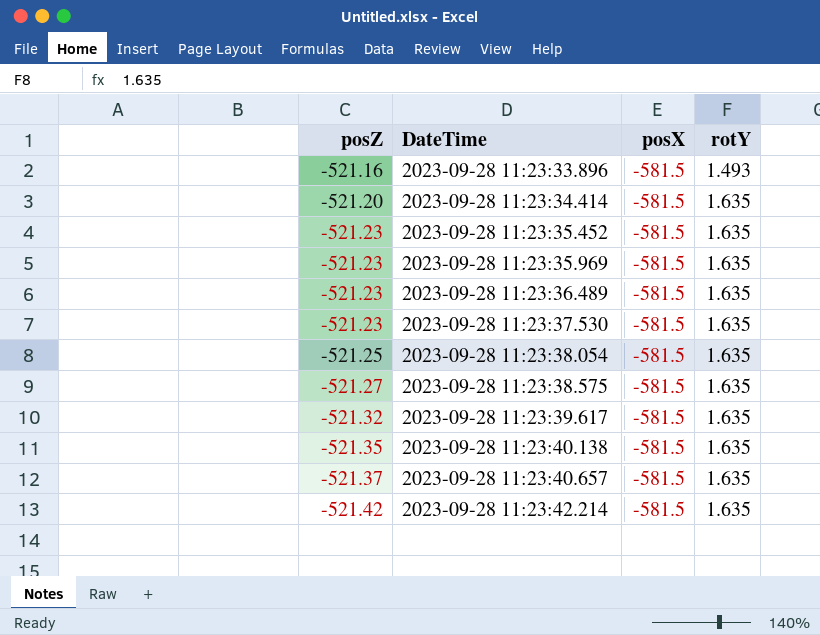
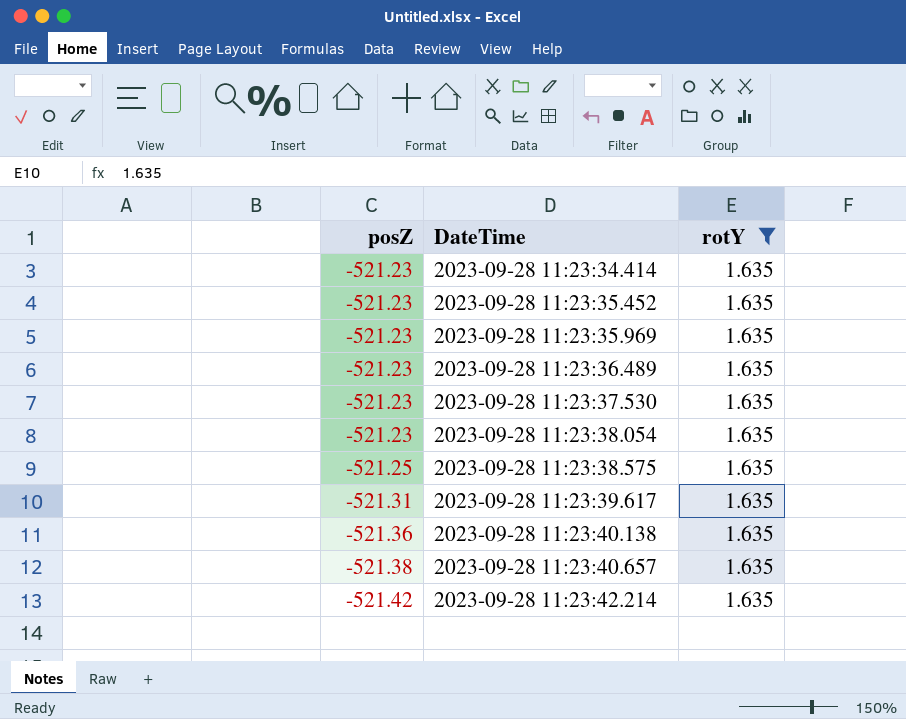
filter: none -> rotY = 1.635
column posX | position: 3 -> none
2023-09-28 11:23:34.414 | posZ: -521.20 -> -521.23
2023-09-28 11:23:38.054 | posZ: -521.25 -> -521.23
2023-09-28 11:23:38.575 | posZ: -521.27 -> -521.25
2023-09-28 11:23:39.617 | posZ: -521.32 -> -521.31
2023-09-28 11:23:40.138 | posZ: -521.35 -> -521.36
2023-09-28 11:23:40.657 | posZ: -521.37 -> -521.38

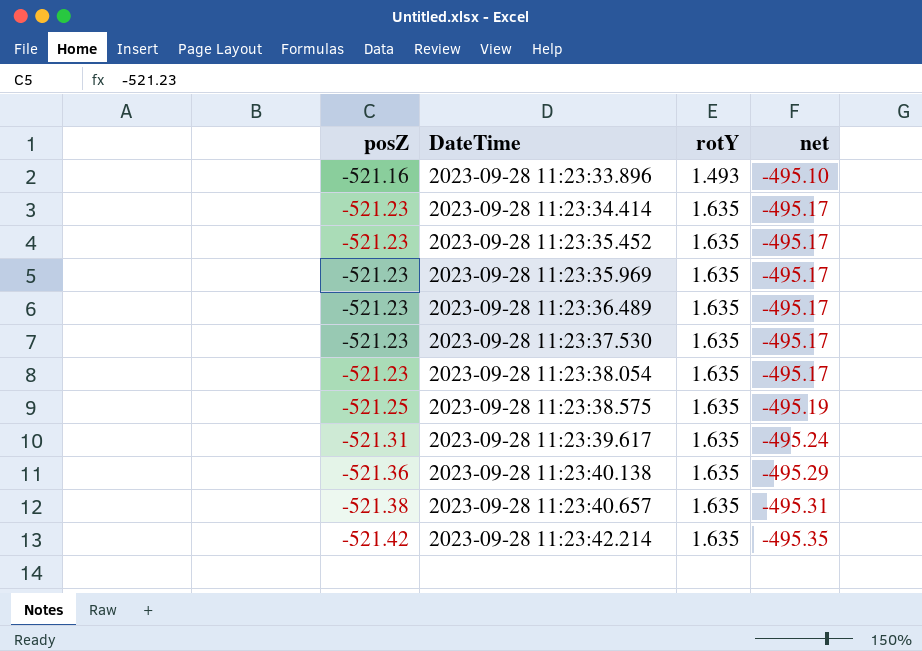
filter: rotY = 1.635 -> none
column net | formula: none -> [posZ] * 0.95

